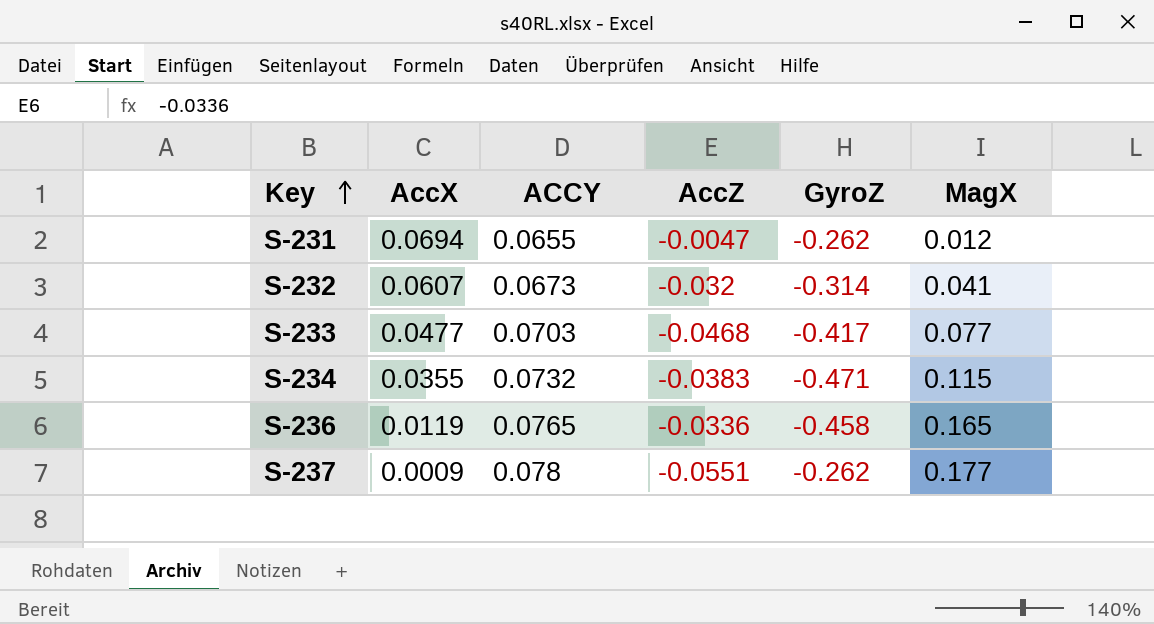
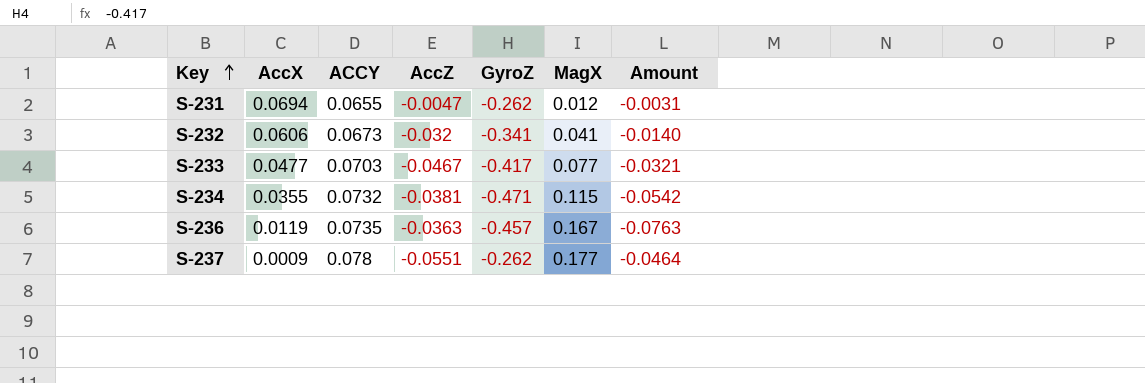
column Amount | formula: none -> [GyroZ] * [MagX]
S-232 | AccX: 0.0607 -> 0.0606
S-232 | GyroZ: -0.314 -> -0.341
S-233 | AccZ: -0.0468 -> -0.0467
S-234 | AccZ: -0.0383 -> -0.0381
S-236 | ACCY: 0.0765 -> 0.0735
S-236 | AccZ: -0.0336 -> -0.0363
S-236 | GyroZ: -0.458 -> -0.457
S-236 | MagX: 0.165 -> 0.167

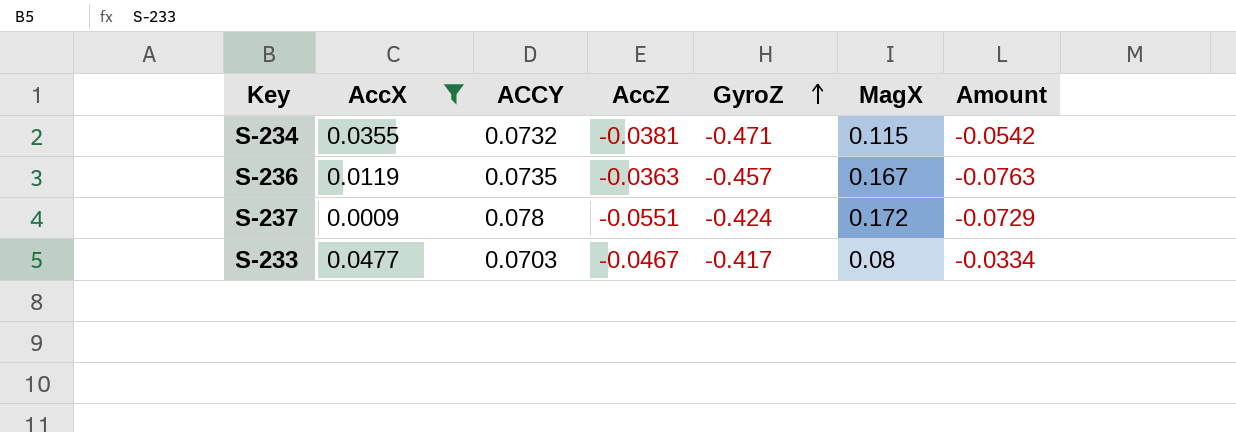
filter: none -> AccX <= 0.0477
row order: Key ascending -> GyroZ ascending
S-237 | GyroZ: -0.262 -> -0.424
S-237 | MagX: 0.177 -> 0.172
S-237 | Amount: -0.0464 -> -0.0729
S-233 | MagX: 0.077 -> 0.08
S-233 | Amount: -0.0321 -> -0.0334

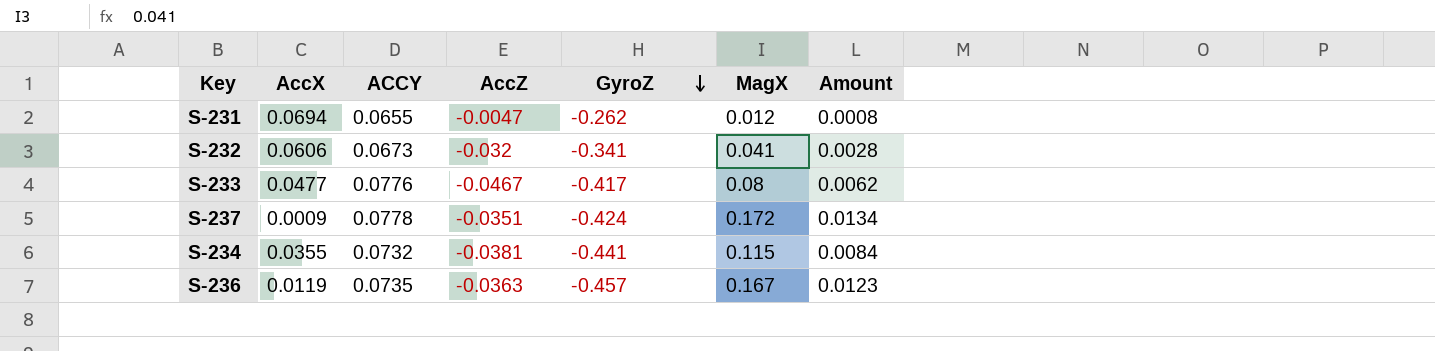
filter: AccX <= 0.0477 -> none
row order: GyroZ ascending -> GyroZ descending
column Amount | formula: [GyroZ] * [MagX] -> [ACCY] * [MagX]
S-233 | ACCY: 0.0703 -> 0.0776
S-237 | ACCY: 0.078 -> 0.0778
S-237 | AccZ: -0.0551 -> -0.0351
S-234 | GyroZ: -0.471 -> -0.441

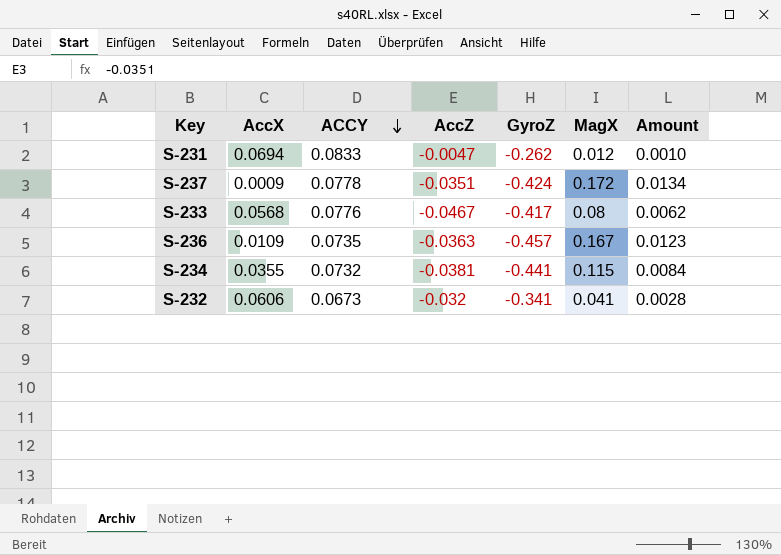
row order: GyroZ descending -> ACCY descending
S-231 | ACCY: 0.0655 -> 0.0833
S-231 | Amount: 0.0008 -> 0.0010
S-233 | AccX: 0.0477 -> 0.0568
S-236 | AccX: 0.0119 -> 0.0109

